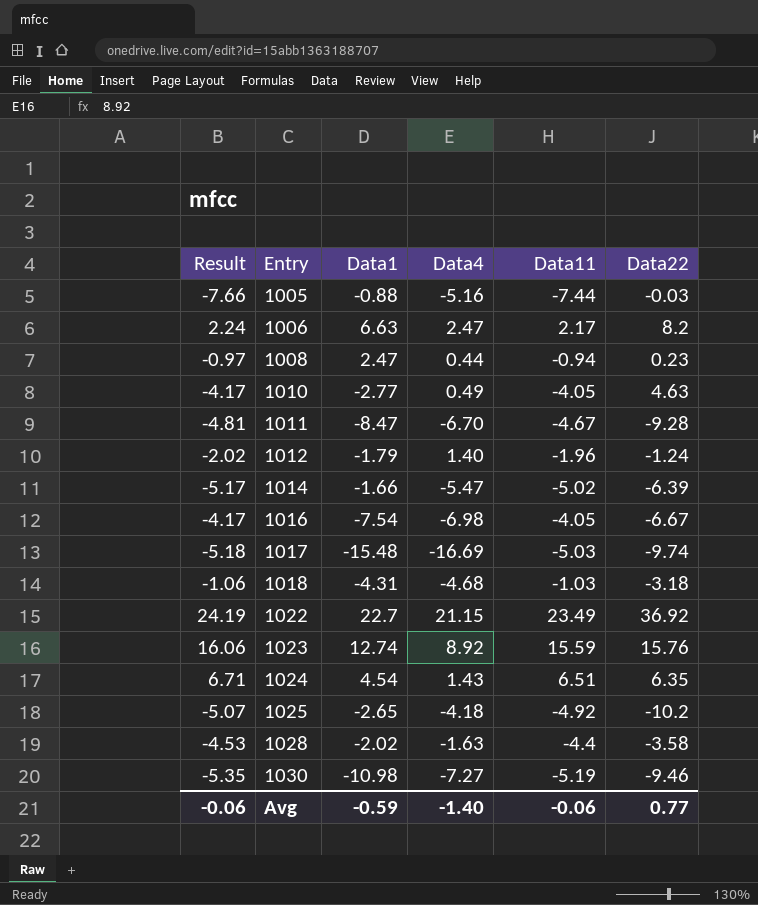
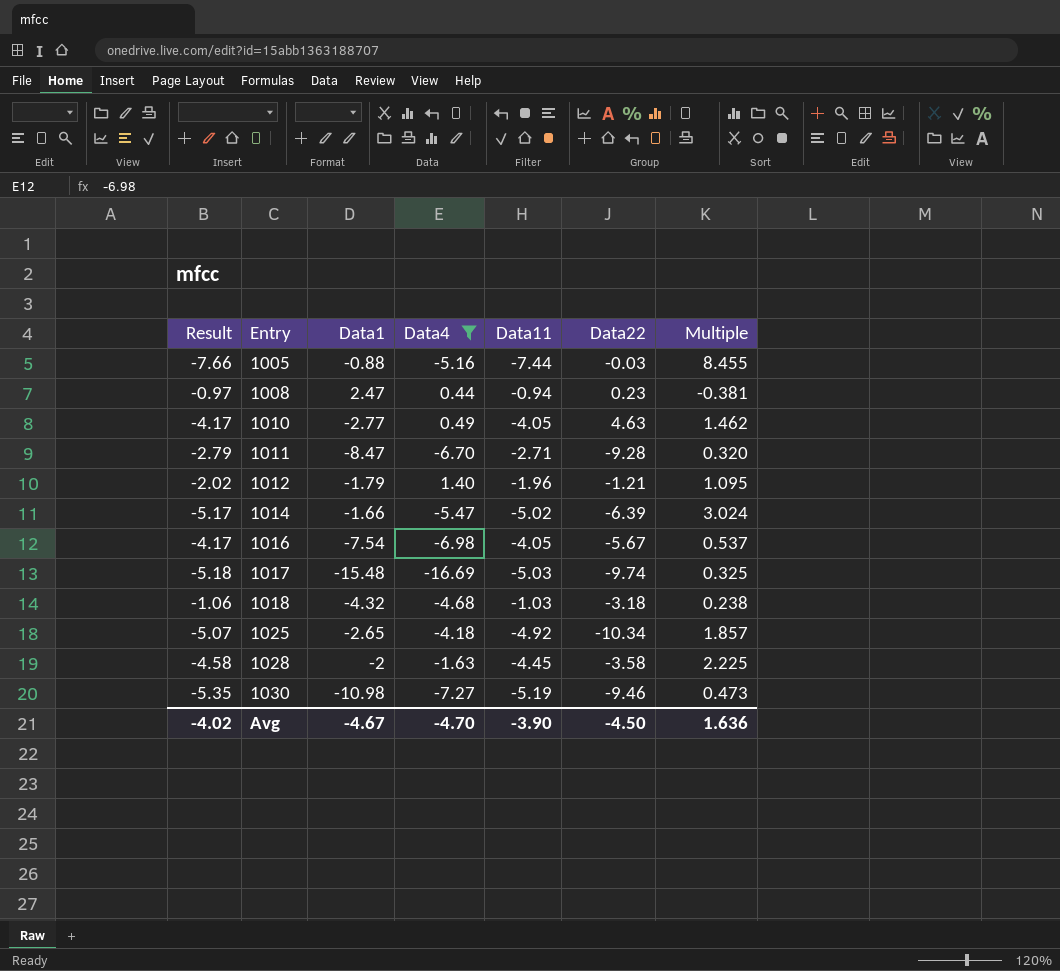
filter: none -> Data4 <= 1.40
column Multiple | formula: none -> [Data11] / [Data1]
1011 | Result: -4.81 -> -2.79
1011 | Data11: -4.67 -> -2.71
1012 | Data22: -1.24 -> -1.21
1016 | Data22: -6.67 -> -5.67
1018 | Data1: -4.31 -> -4.32
1025 | Data22: -10.2 -> -10.34
1028 | Result: -4.53 -> -4.58
1028 | Data1: -2.02 -> -2
1028 | Data11: -4.4 -> -4.45
Avg | Result: -0.06 -> -4.02
Avg | Data1: -0.59 -> -4.67
Avg | Data4: -1.40 -> -4.70
Avg | Data11: -0.06 -> -3.90
Avg | Data22: 0.77 -> -4.50

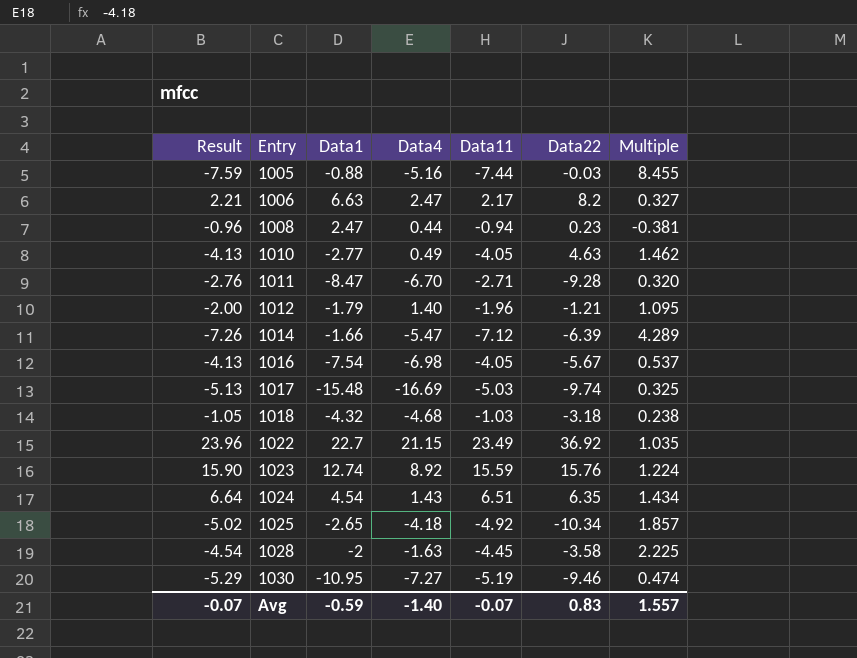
filter: Data4 <= 1.40 -> none
column Result | formula: [Data11] * 1.03 -> [Data11] * 1.02
1014 | Data11: -5.02 -> -7.12
1014 | Multiple: 3.024 -> 4.289
1030 | Data1: -10.98 -> -10.95
1030 | Multiple: 0.473 -> 0.474
Avg | Result: -4.02 -> -0.07
Avg | Data1: -4.67 -> -0.59
Avg | Data4: -4.70 -> -1.40
Avg | Data11: -3.90 -> -0.07
Avg | Data22: -4.50 -> 0.83
Avg | Multiple: 1.636 -> 1.557

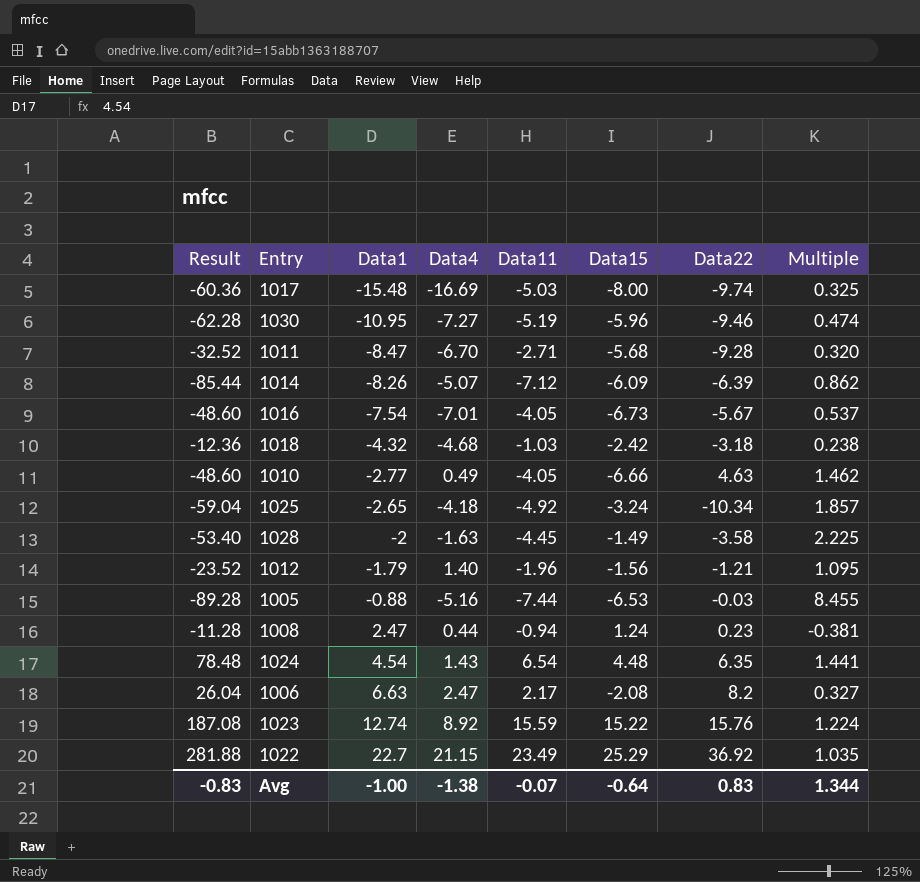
row order: Entry ascending -> Data1 ascending
column Result | formula: [Data11] * 1.02 -> [Data11] * 12
column Data15 | position: none -> 6
1014 | Data1: -1.66 -> -8.26
1014 | Data4: -5.47 -> -5.07
1014 | Multiple: 4.289 -> 0.862
1016 | Data4: -6.98 -> -7.01
1024 | Data11: 6.51 -> 6.54
1024 | Multiple: 1.434 -> 1.441
Avg | Result: -0.07 -> -0.83
Avg | Data1: -0.59 -> -1.00
Avg | Data4: -1.40 -> -1.38
Avg | Multiple: 1.557 -> 1.344

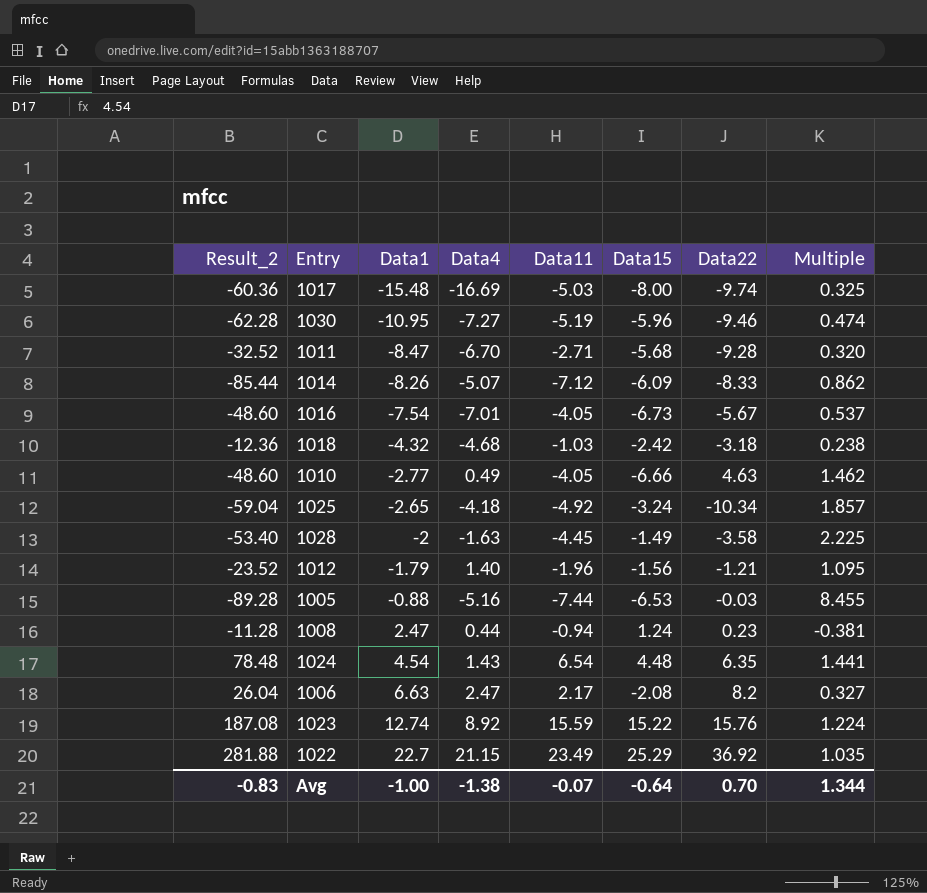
column name: Result -> Result_2
1014 | Data22: -6.39 -> -8.33
Avg | Data22: 0.83 -> 0.70

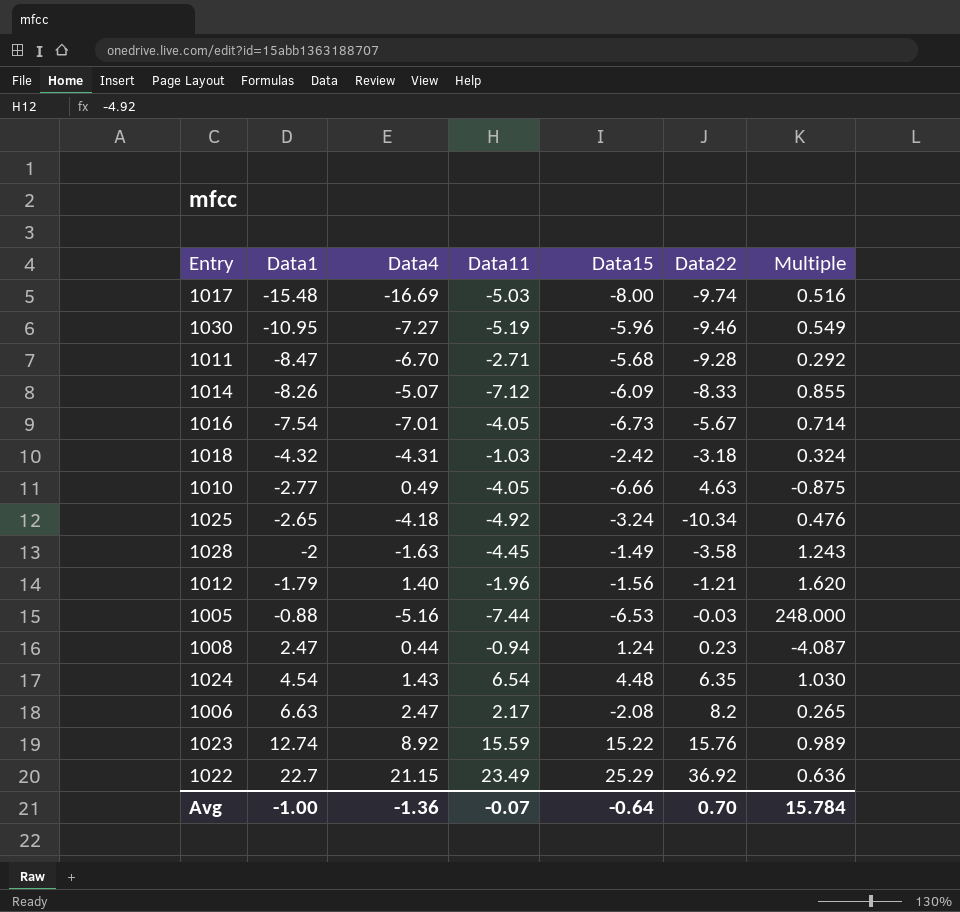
column Result_2 | formula: [Data11] * 12 -> none
column Multiple | formula: [Data11] / [Data1] -> [Data11] / [Data22]
1018 | Data4: -4.68 -> -4.31
Avg | Data4: -1.38 -> -1.36
Avg | Multiple: 1.344 -> 15.784

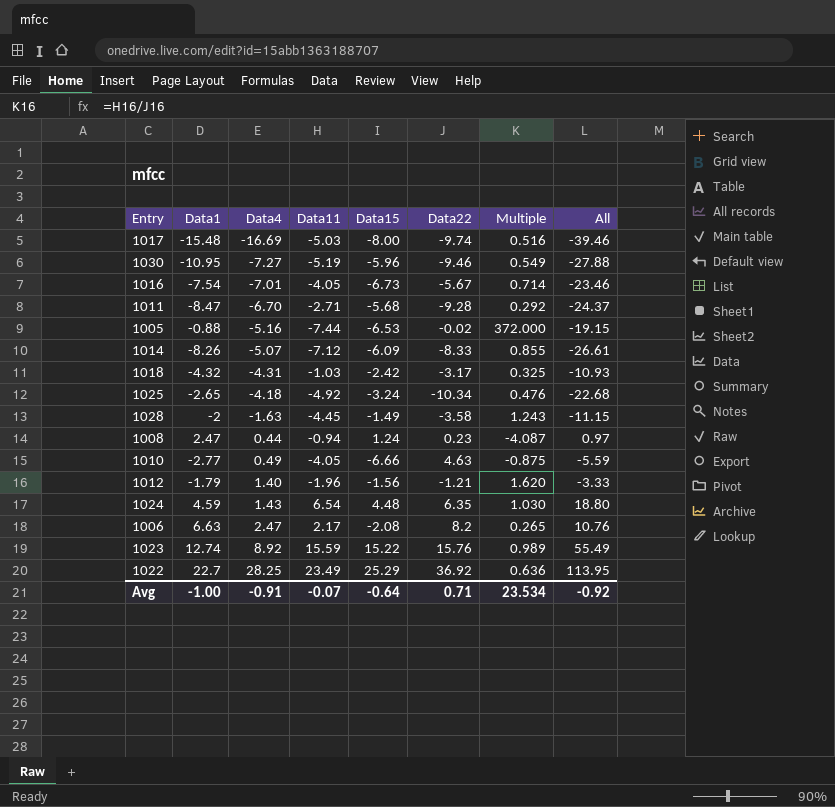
row order: Data1 ascending -> Data4 ascending
column All | formula: none -> [Data4] + [Data11] + [Data15] + [Data22]
1005 | Data22: -0.03 -> -0.02
1005 | Multiple: 248.000 -> 372.000
1018 | Data22: -3.18 -> -3.17
1018 | Multiple: 0.324 -> 0.325
1024 | Data1: 4.54 -> 4.59
1022 | Data4: 21.15 -> 28.25
Avg | Data4: -1.36 -> -0.91
Avg | Data22: 0.70 -> 0.71
Avg | Multiple: 15.784 -> 23.534

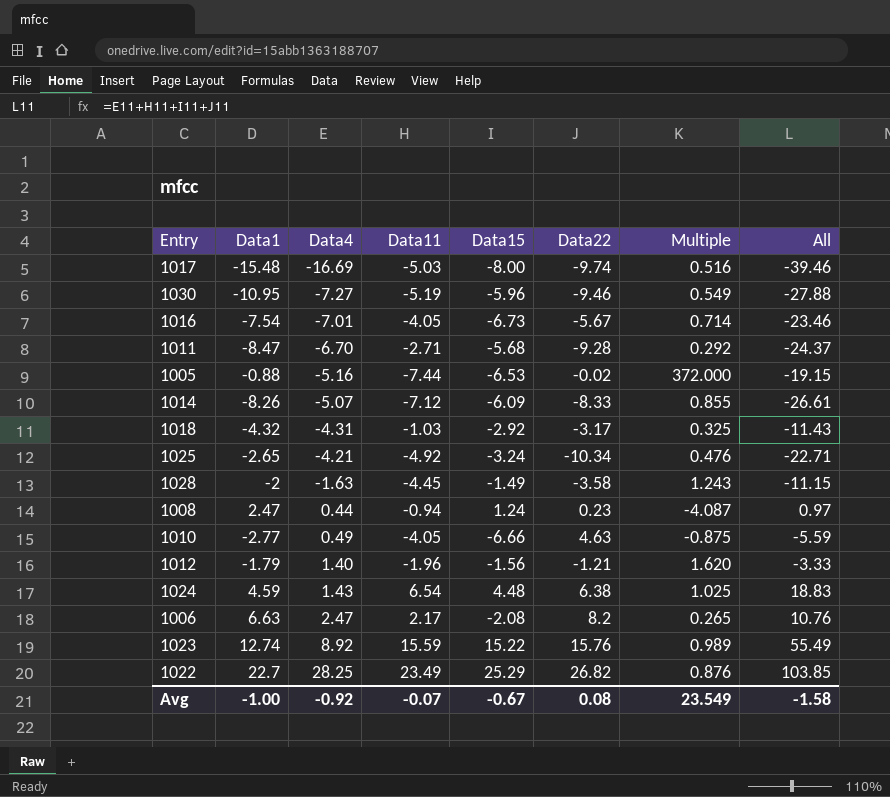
1018 | Data15: -2.42 -> -2.92
1018 | All: -10.93 -> -11.43
1025 | Data4: -4.18 -> -4.21
1025 | All: -22.68 -> -22.71
1024 | Data22: 6.35 -> 6.38
1024 | Multiple: 1.030 -> 1.025
1024 | All: 18.80 -> 18.83
1022 | Data22: 36.92 -> 26.82
1022 | Multiple: 0.636 -> 0.876
1022 | All: 113.95 -> 103.85
Avg | Data4: -0.91 -> -0.92
Avg | Data15: -0.64 -> -0.67
Avg | Data22: 0.71 -> 0.08
Avg | Multiple: 23.534 -> 23.549
Avg | All: -0.92 -> -1.58

